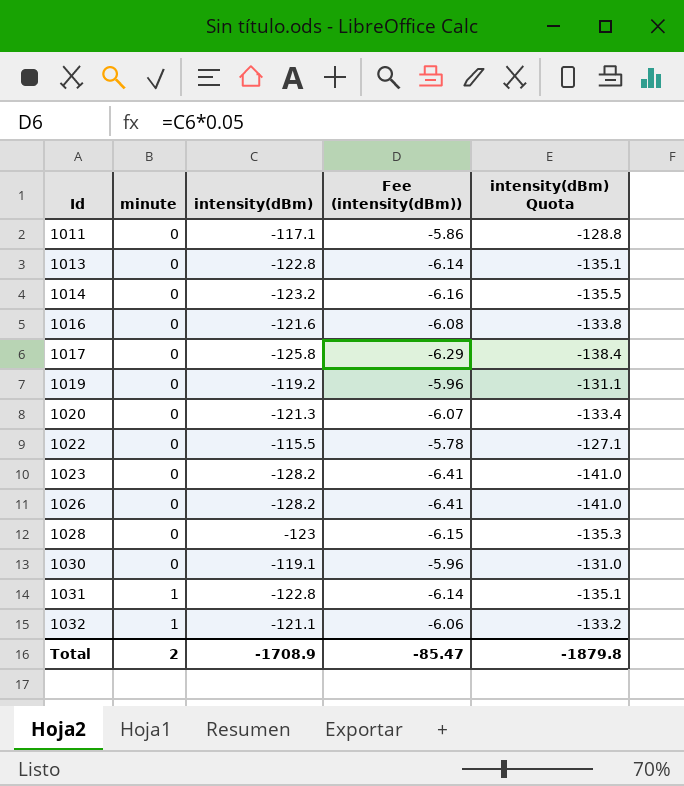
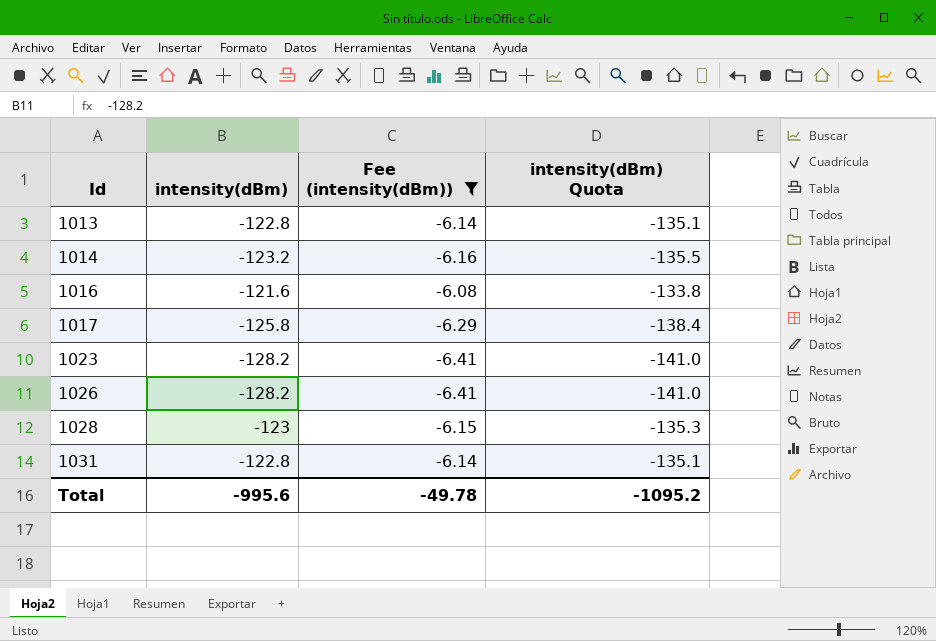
filter: none -> Fee (intensity(dBm)) <= -6.08
column minute | position: 2 -> none
Total | intensity(dBm): -1708.9 -> -995.6
Total | Fee (intensity(dBm)): -85.47 -> -49.78
Total | intensity(dBm) Quota: -1879.8 -> -1095.2

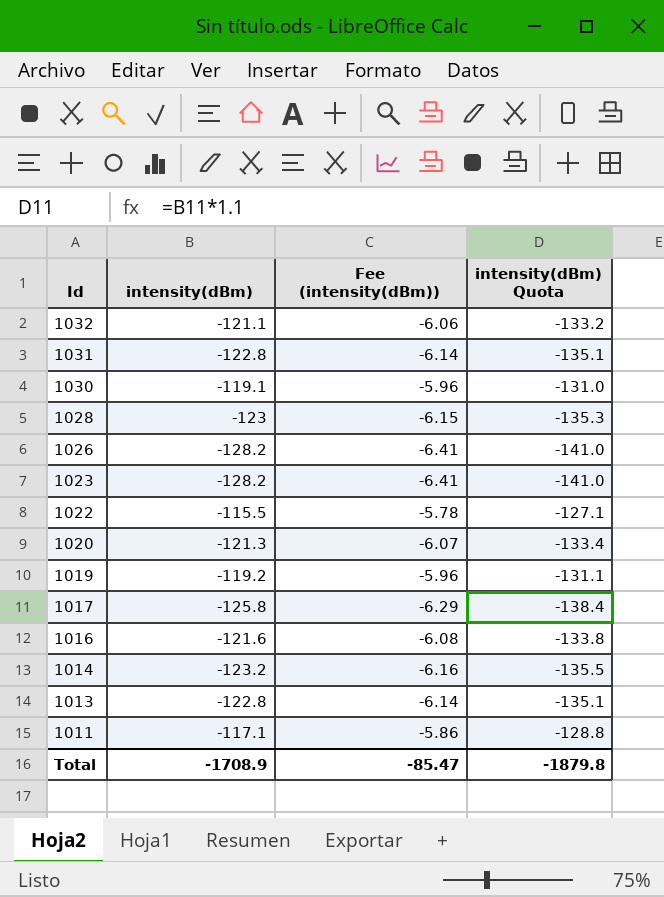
filter: Fee (intensity(dBm)) <= -6.08 -> none
row order: Id ascending -> Id descending
Total | intensity(dBm): -995.6 -> -1708.9
Total | Fee (intensity(dBm)): -49.78 -> -85.47
Total | intensity(dBm) Quota: -1095.2 -> -1879.8

